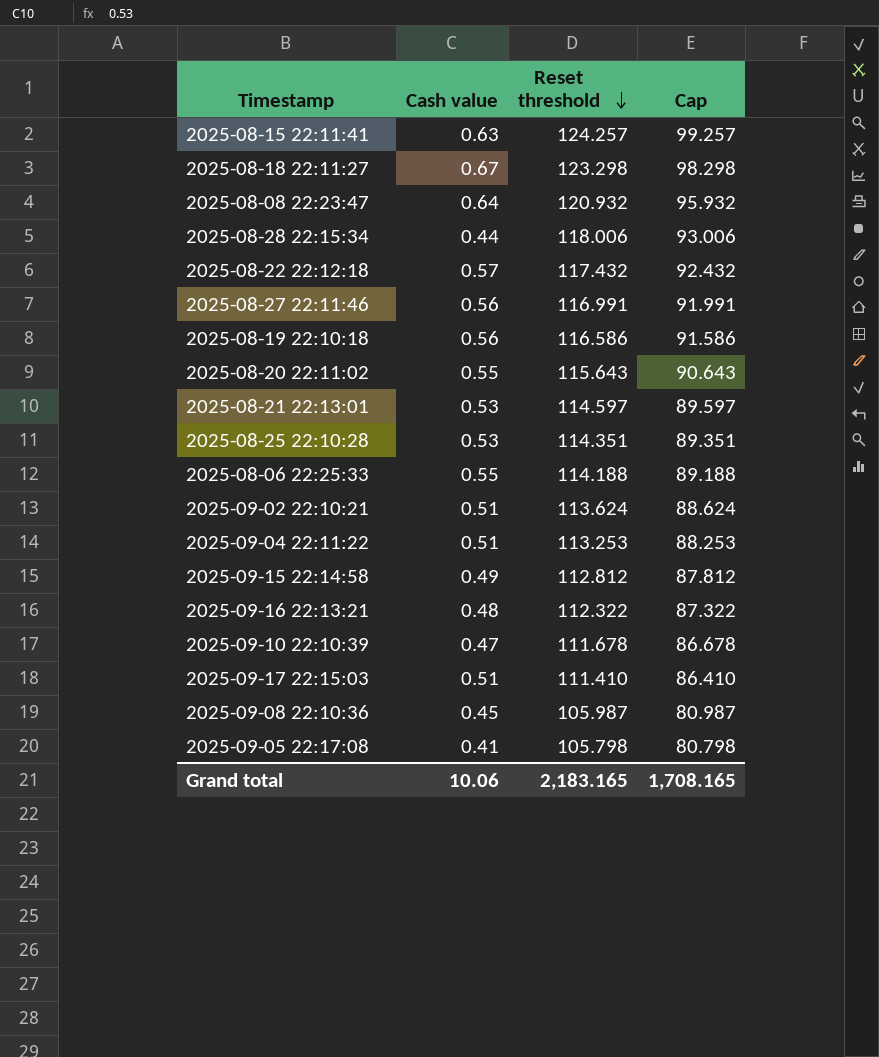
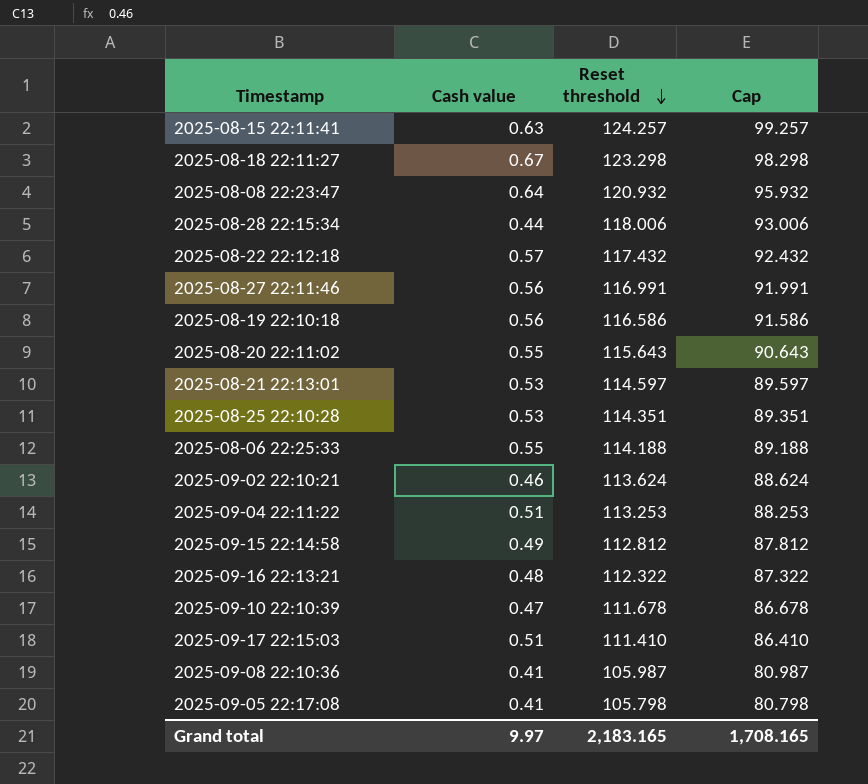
2025-09-02 22:10:21 | Cash value: 0.51 -> 0.46
2025-09-08 22:10:36 | Cash value: 0.45 -> 0.41
Grand total | Cash value: 10.06 -> 9.97

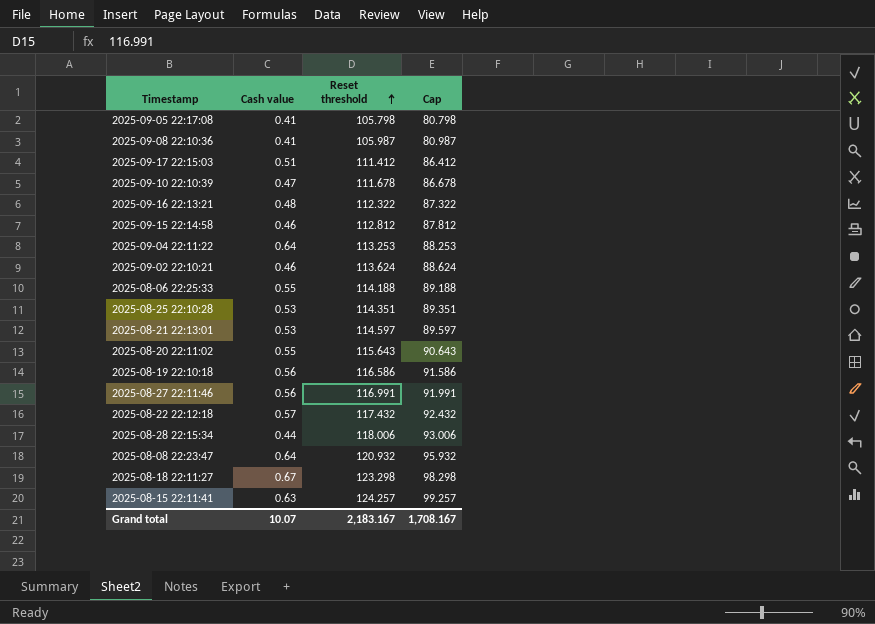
row order: Reset threshold descending -> Reset threshold ascending
2025-09-17 22:15:03 | Reset threshold: 111.410 -> 111.412
2025-09-17 22:15:03 | Cap: 86.410 -> 86.412
2025-09-15 22:14:58 | Cash value: 0.49 -> 0.46
2025-09-04 22:11:22 | Cash value: 0.51 -> 0.64
Grand total | Cash value: 9.97 -> 10.07
Grand total | Reset threshold: 2,183.165 -> 2,183.167
Grand total | Cap: 1,708.165 -> 1,708.167

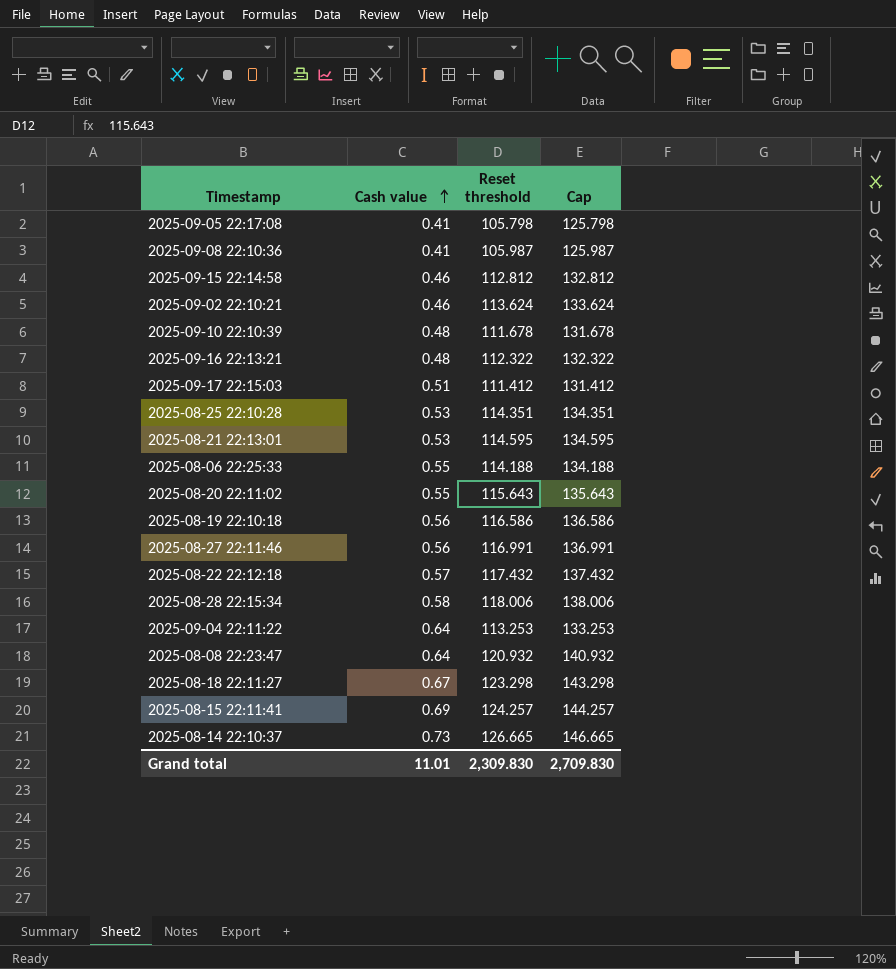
row order: Reset threshold ascending -> Cash value ascending
column Cap | formula: [Reset threshold] - 25 -> [Reset threshold] + 20
2025-09-10 22:10:39 | Cash value: 0.47 -> 0.48
2025-08-21 22:13:01 | Reset threshold: 114.597 -> 114.595
2025-08-28 22:15:34 | Cash value: 0.44 -> 0.58
2025-08-15 22:11:41 | Cash value: 0.63 -> 0.69
row 2025-08-14 22:10:37: none -> 0.73 | 126.665 | 146.665
Grand total | Cash value: 10.07 -> 11.01
Grand total | Reset threshold: 2,183.167 -> 2,309.830
Grand total | Cap: 1,708.167 -> 2,709.830

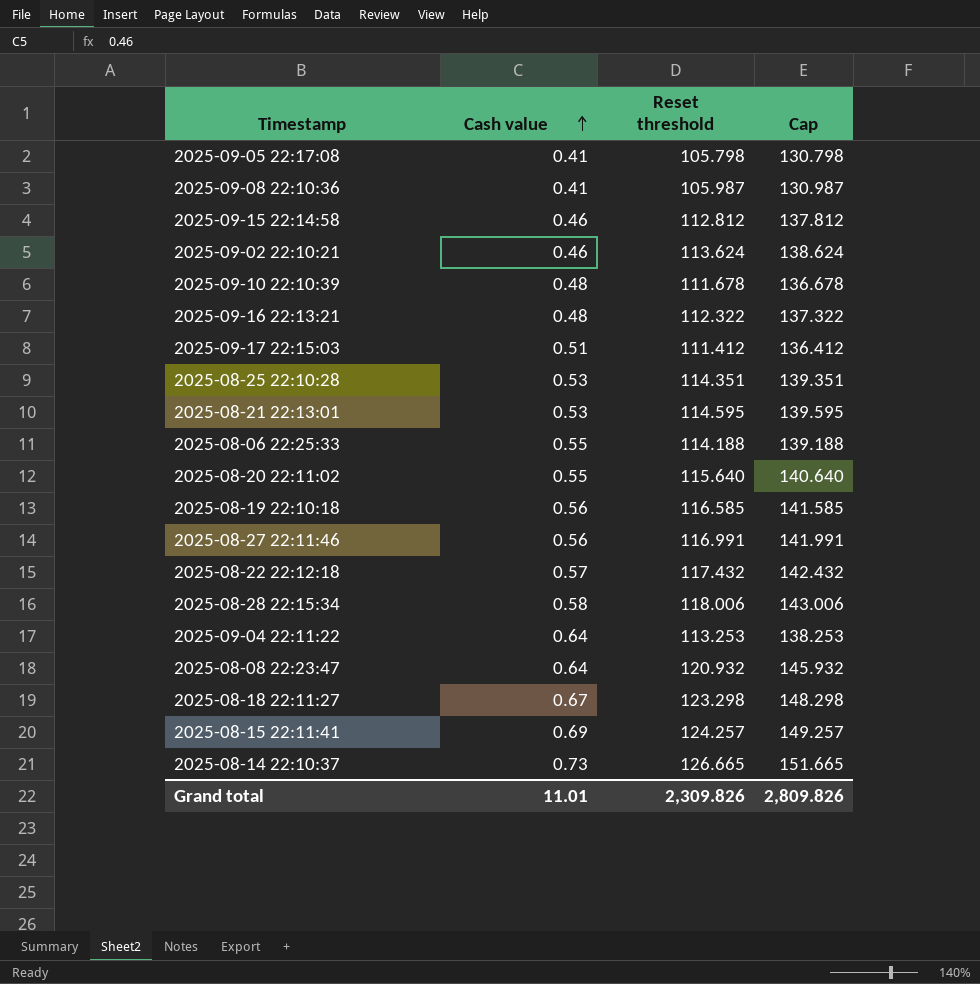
column Cap | formula: [Reset threshold] + 20 -> [Reset threshold] + 25
2025-08-20 22:11:02 | Reset threshold: 115.643 -> 115.640
2025-08-19 22:10:18 | Reset threshold: 116.586 -> 116.585
Grand total | Reset threshold: 2,309.830 -> 2,309.826
Grand total | Cap: 2,709.830 -> 2,809.826

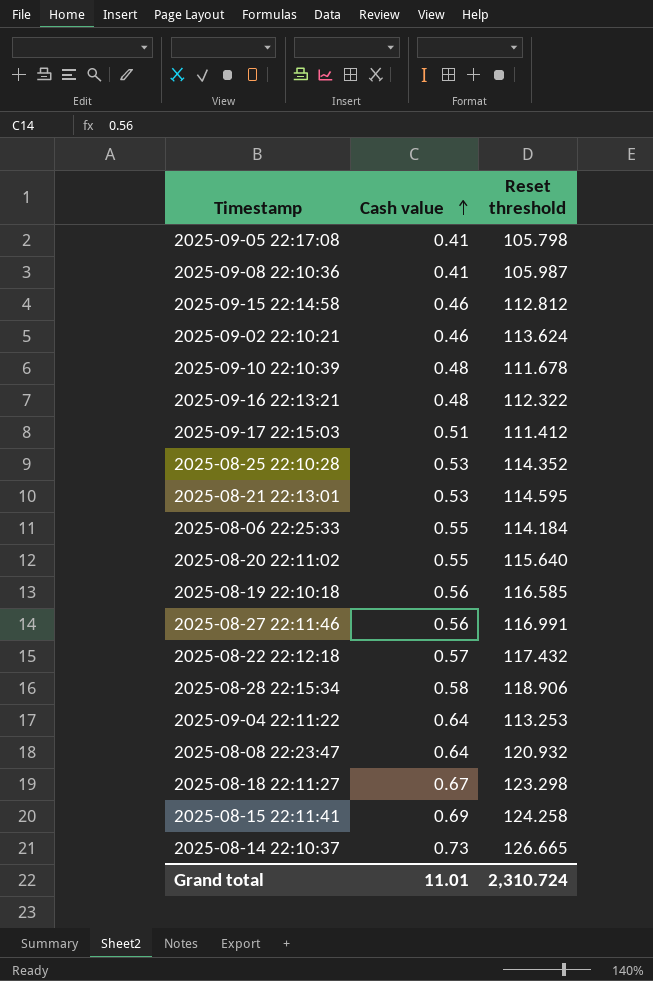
column Cap | formula: [Reset threshold] + 25 -> none
2025-08-25 22:10:28 | Reset threshold: 114.351 -> 114.352
2025-08-06 22:25:33 | Reset threshold: 114.188 -> 114.184
2025-08-28 22:15:34 | Reset threshold: 118.006 -> 118.906
2025-08-15 22:11:41 | Reset threshold: 124.257 -> 124.258
Grand total | Reset threshold: 2,309.826 -> 2,310.724

